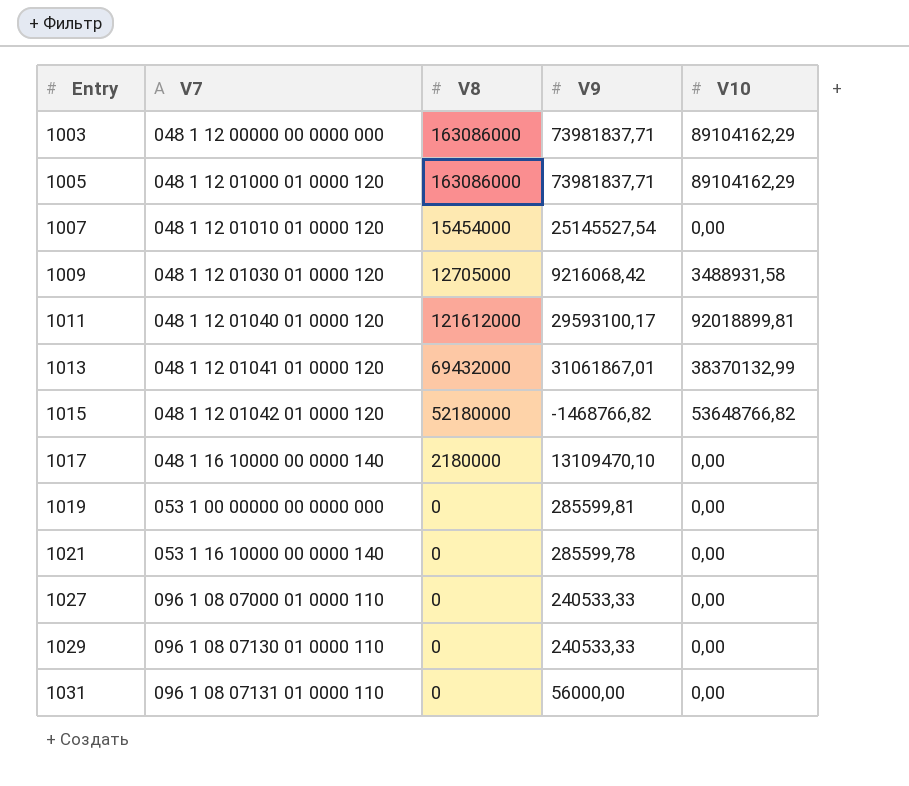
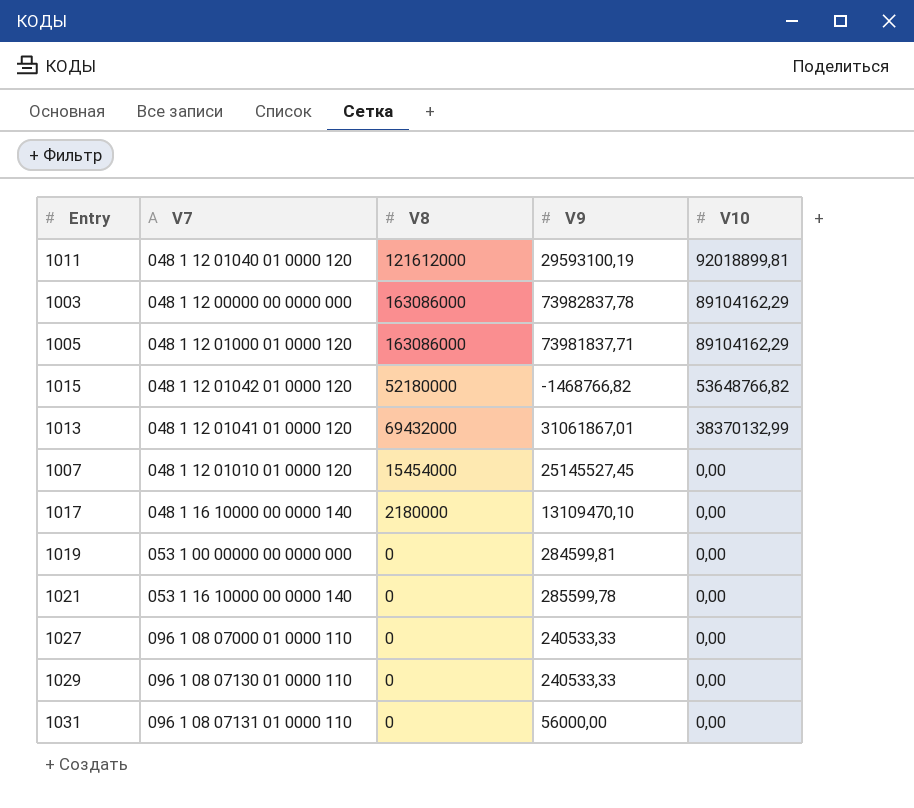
row order: Entry ascending -> V10 descending
row 1009: 048 1 12 01030 01 0000 120 | 12705000 | 9216068,42 | 3488931,58 -> none
1011 | V9: 29593100,17 -> 29593100,19
1003 | V9: 73981837,71 -> 73982837,78
1007 | V9: 25145527,54 -> 25145527,45
1019 | V9: 285599,81 -> 284599,81

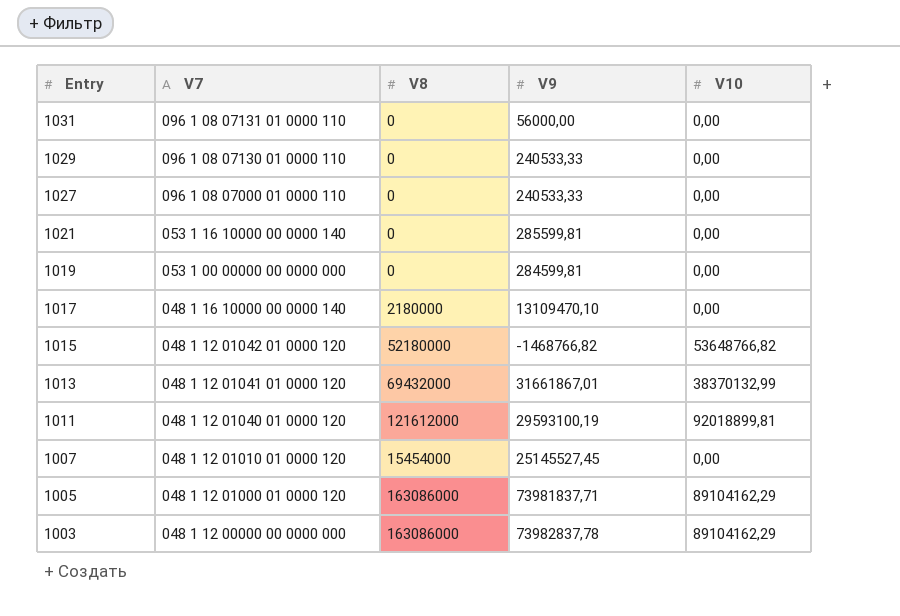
row order: V10 descending -> Entry descending
1021 | V9: 285599,78 -> 285599,81
1013 | V9: 31061867,01 -> 31661867,01

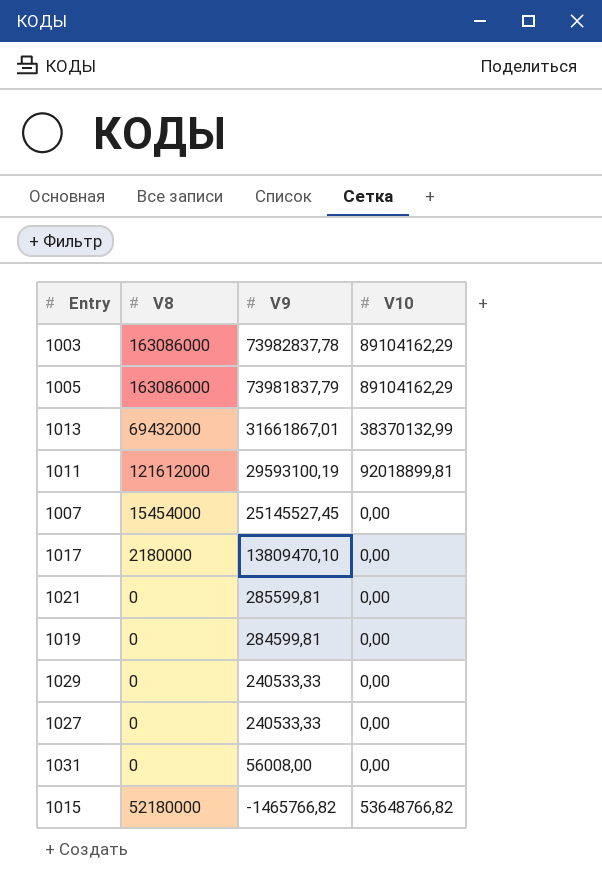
row order: Entry descending -> V9 descending
column V7 | position: 2 -> none
1005 | V9: 73981837,71 -> 73981837,79
1017 | V9: 13109470,10 -> 13809470,10
1031 | V9: 56000,00 -> 56008,00
1015 | V9: -1468766,82 -> -1465766,82

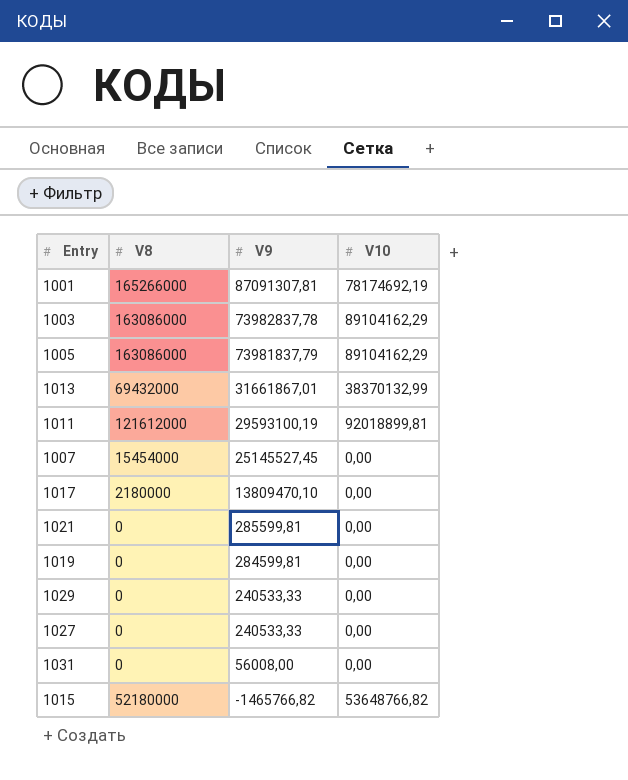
row 1001: none -> 165266000 | 87091307,81 | 78174692,19

